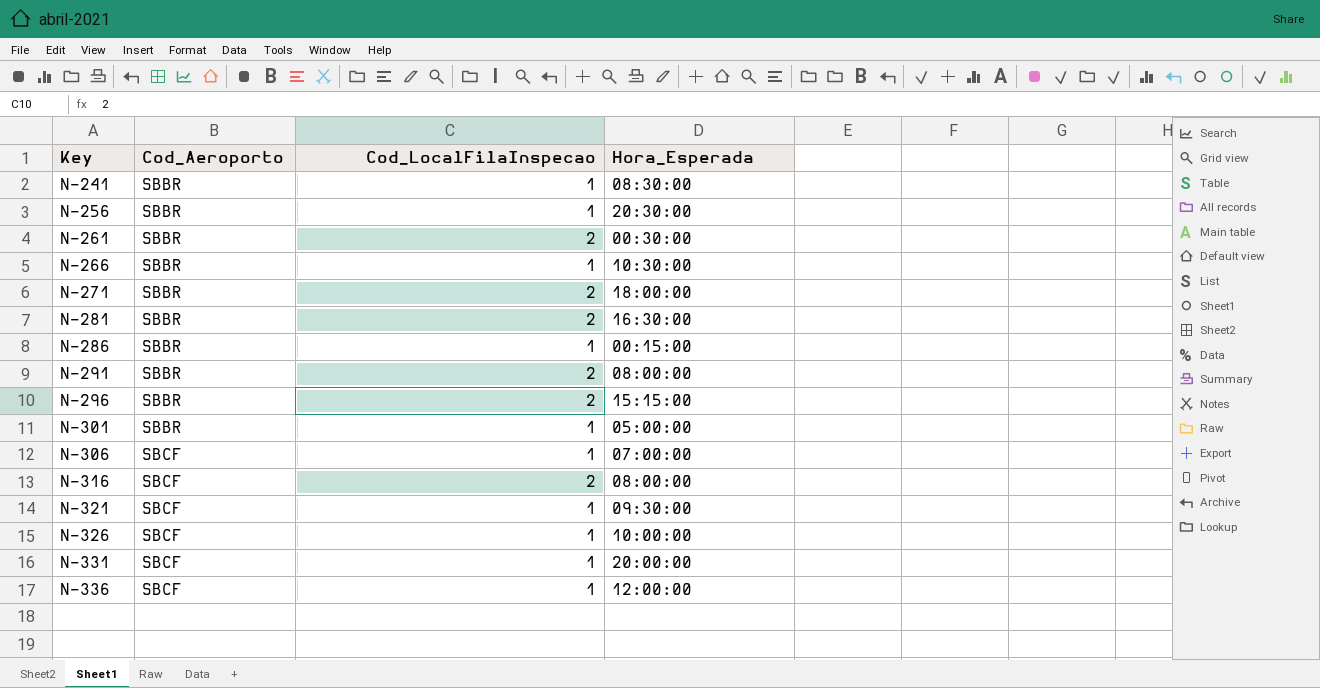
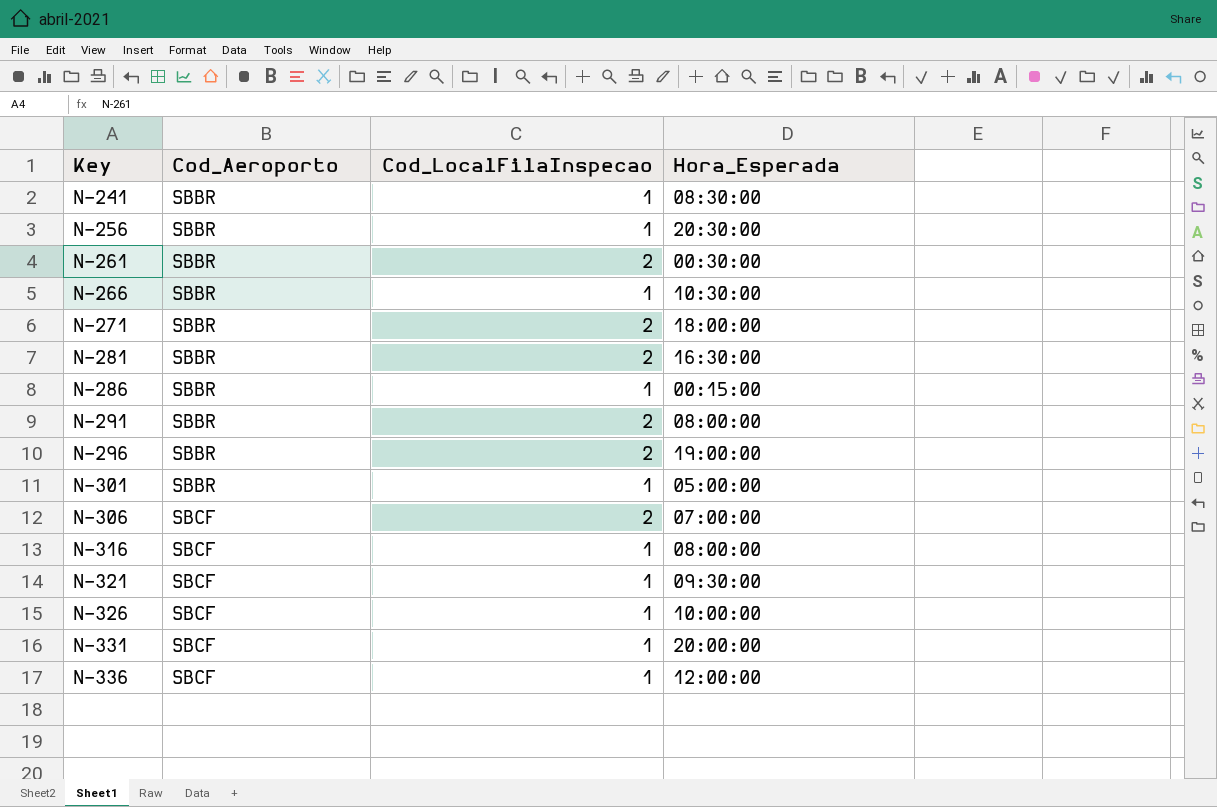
N-296 | Hora_Esperada: 15:15:00 -> 19:00:00
N-306 | Cod_LocalFilaInspecao: 1 -> 2
N-316 | Cod_LocalFilaInspecao: 2 -> 1

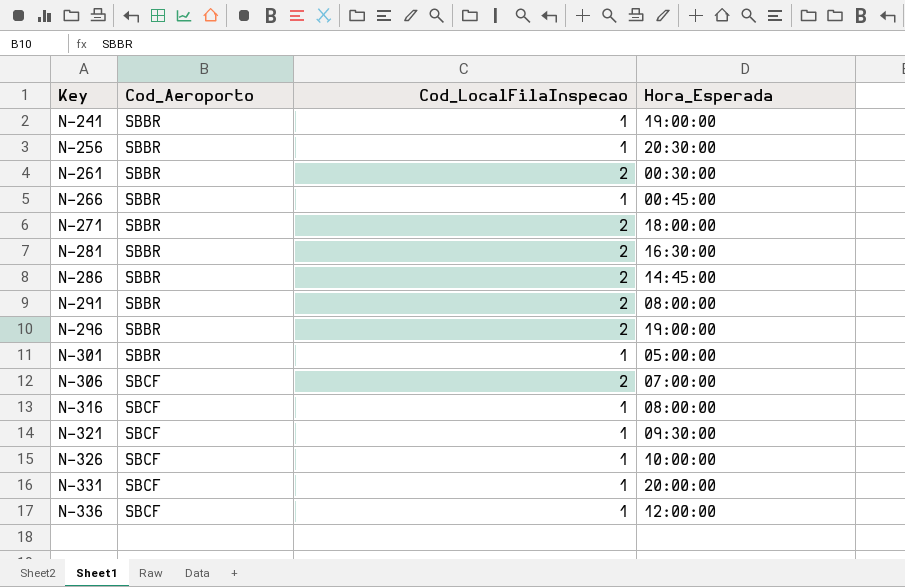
N-241 | Hora_Esperada: 08:30:00 -> 19:00:00
N-266 | Hora_Esperada: 10:30:00 -> 00:45:00
N-286 | Cod_LocalFilaInspecao: 1 -> 2
N-286 | Hora_Esperada: 00:15:00 -> 14:45:00

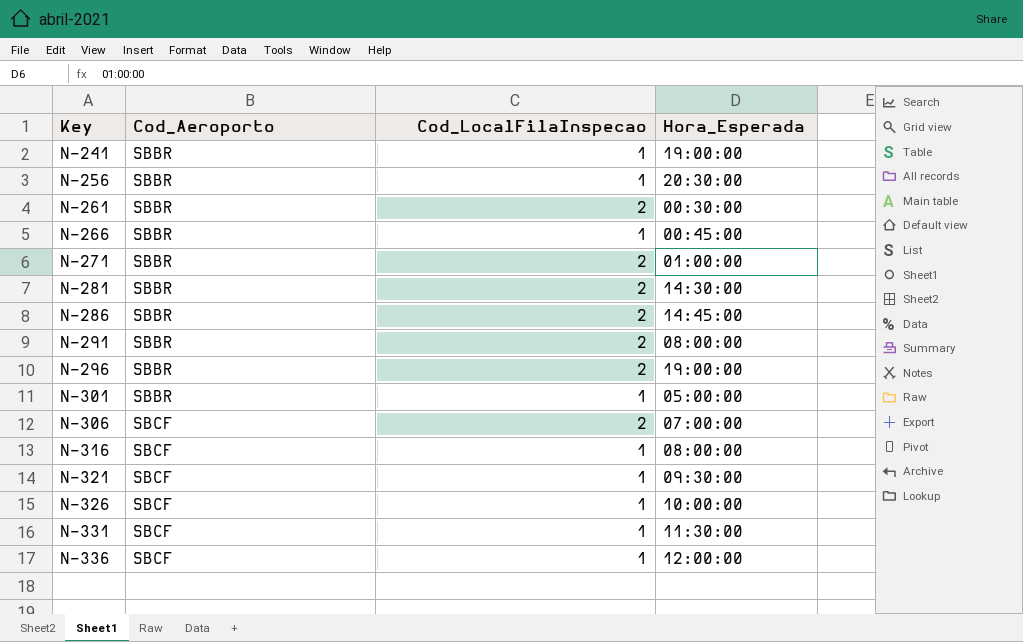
N-271 | Hora_Esperada: 18:00:00 -> 01:00:00
N-281 | Hora_Esperada: 16:30:00 -> 14:30:00
N-331 | Hora_Esperada: 20:00:00 -> 11:30:00

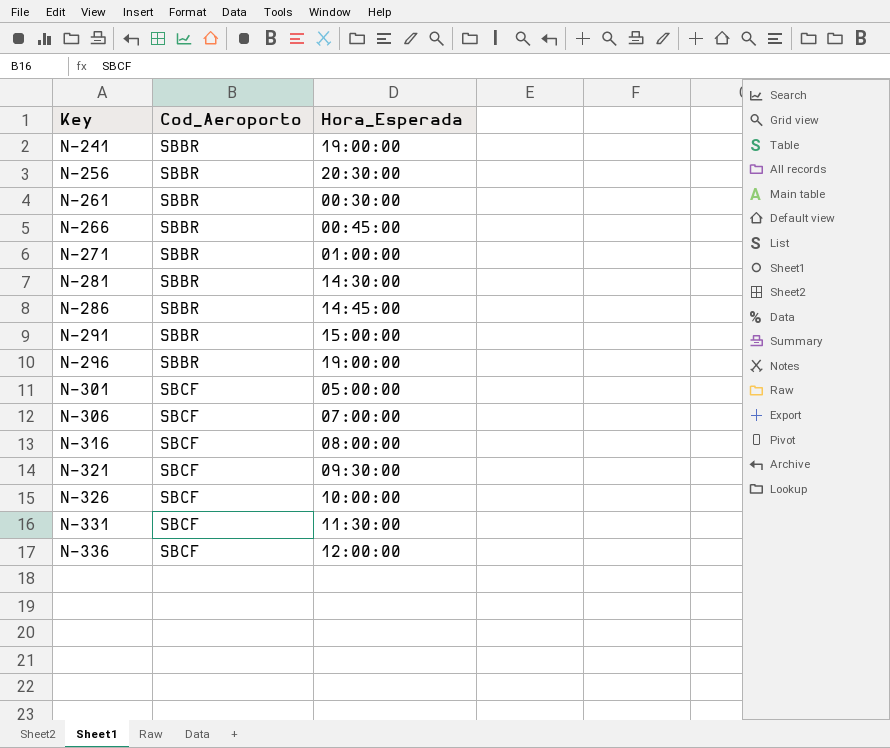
column Cod_LocalFilaInspecao | position: 3 -> none
N-291 | Hora_Esperada: 08:00:00 -> 15:00:00
N-301 | Cod_Aeroporto: SBBR -> SBCF

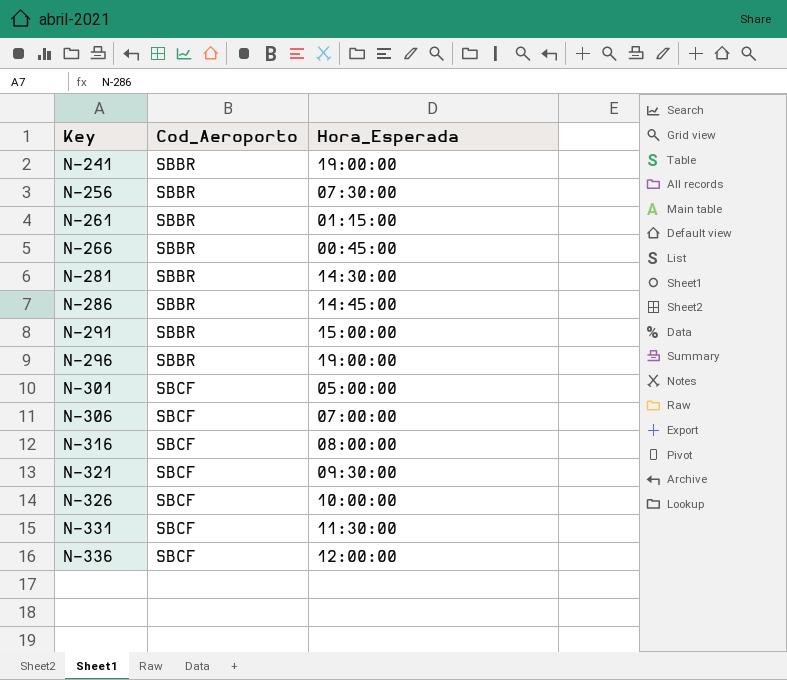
row N-271: SBBR | 01:00:00 -> none
N-256 | Hora_Esperada: 20:30:00 -> 07:30:00
N-261 | Hora_Esperada: 00:30:00 -> 01:15:00

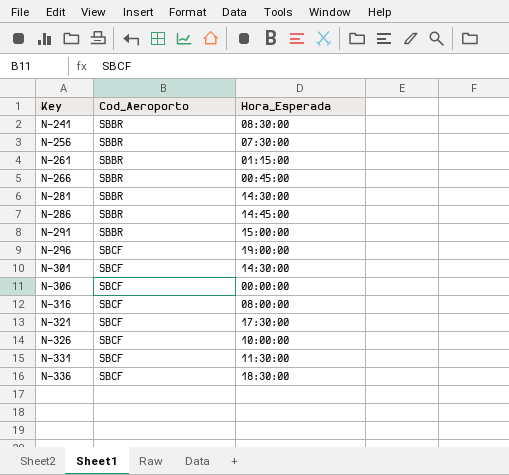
N-241 | Hora_Esperada: 19:00:00 -> 08:30:00
N-296 | Cod_Aeroporto: SBBR -> SBCF
N-301 | Hora_Esperada: 05:00:00 -> 14:30:00
N-306 | Hora_Esperada: 07:00:00 -> 00:00:00
N-321 | Hora_Esperada: 09:30:00 -> 17:30:00
N-336 | Hora_Esperada: 12:00:00 -> 18:30:00

